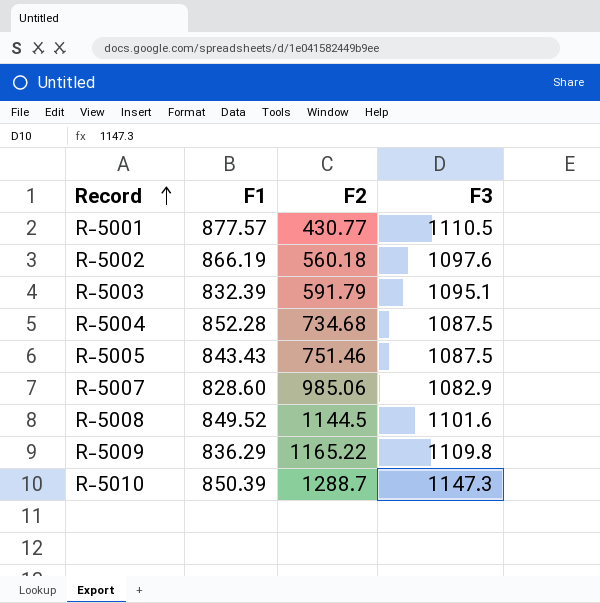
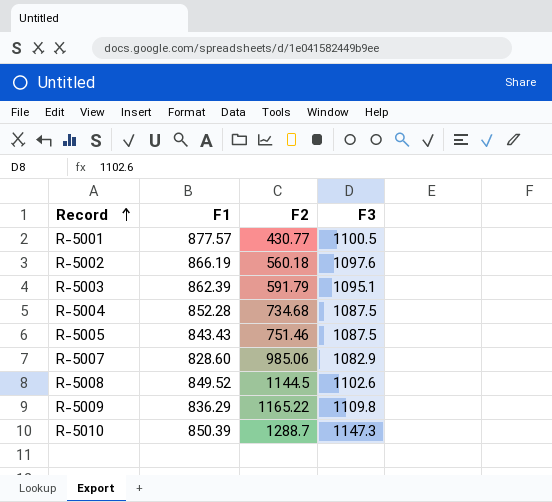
R-5001 | F3: 1110.5 -> 1100.5
R-5003 | F1: 832.39 -> 862.39
R-5008 | F3: 1101.6 -> 1102.6

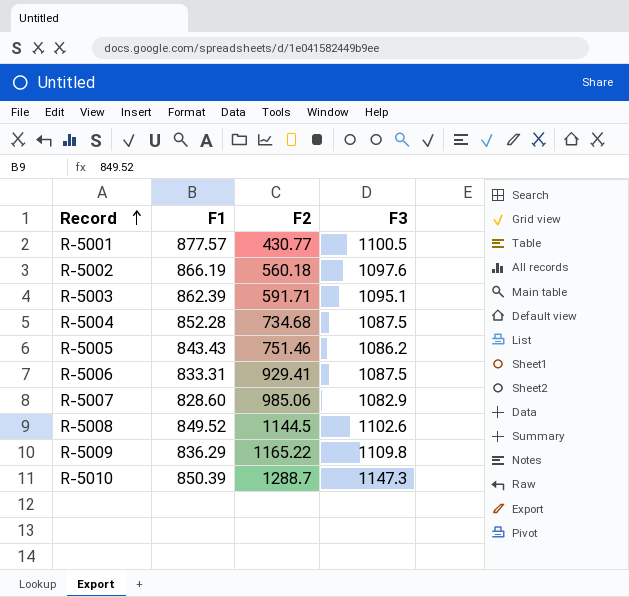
R-5003 | F2: 591.79 -> 591.71
R-5005 | F3: 1087.5 -> 1086.2
row R-5006: none -> 833.31 | 929.41 | 1087.5

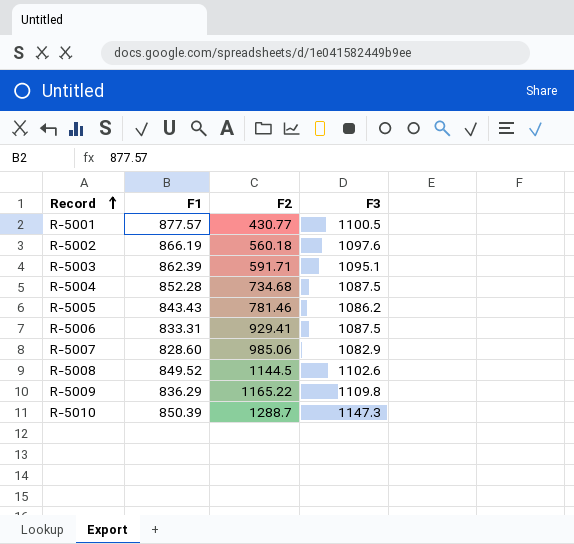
R-5005 | F2: 751.46 -> 781.46

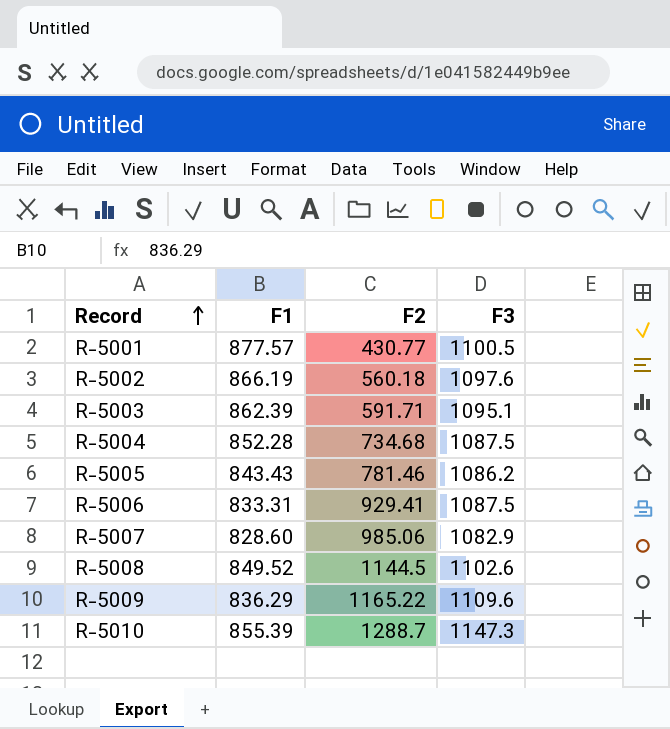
R-5009 | F3: 1109.8 -> 1109.6
R-5010 | F1: 850.39 -> 855.39

